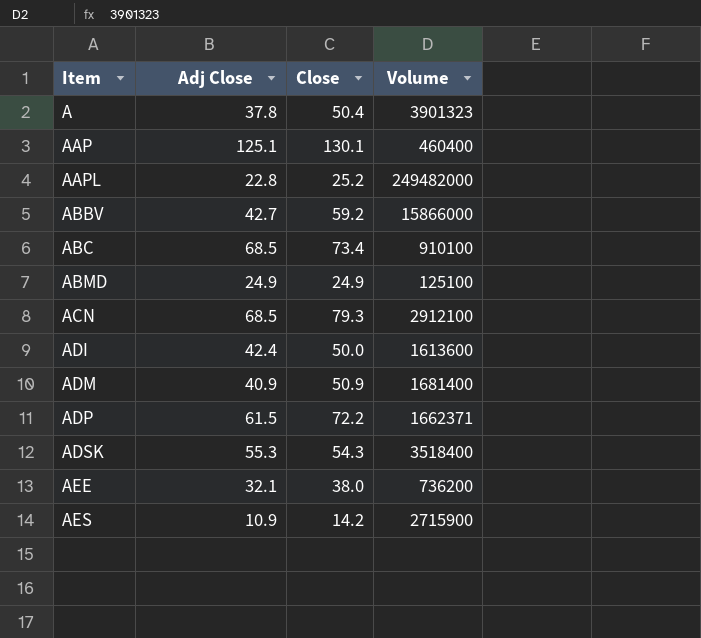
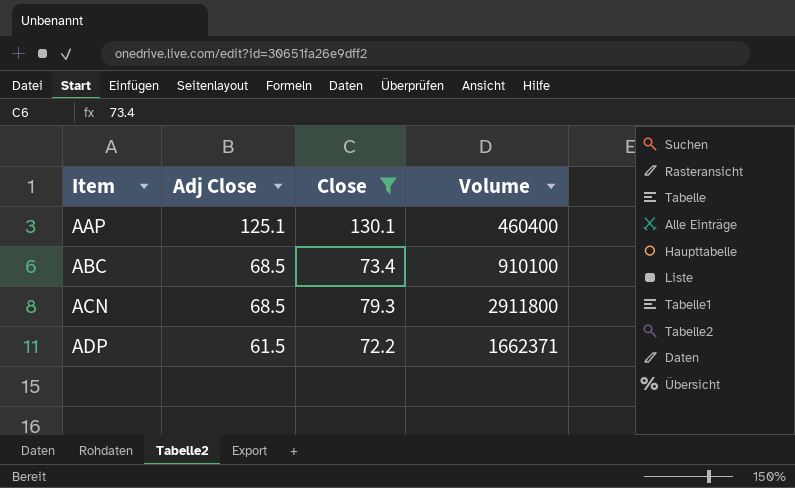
filter: none -> Close >= 72.2
ACN | Volume: 2912100 -> 2911800

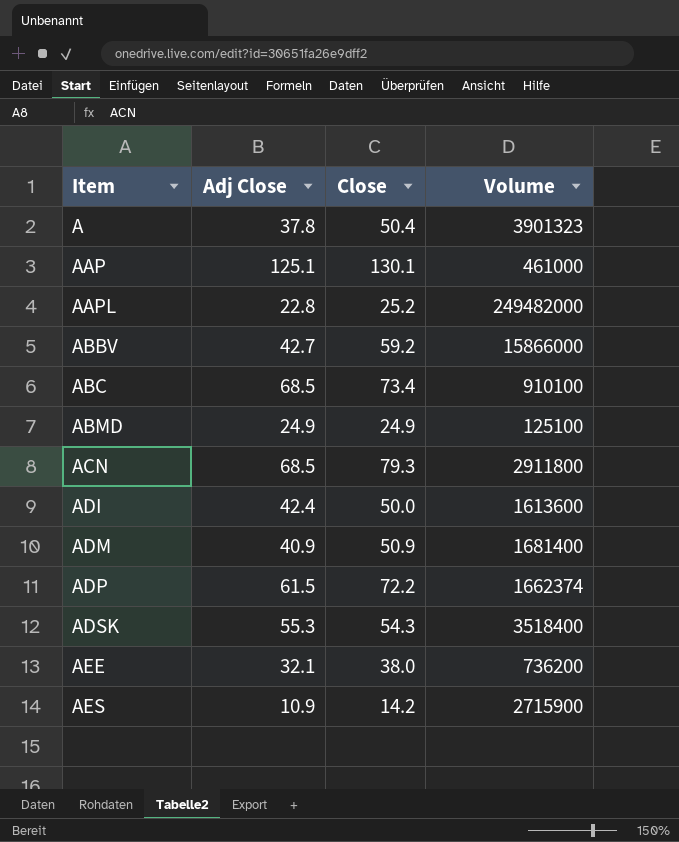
filter: Close >= 72.2 -> none
AAP | Volume: 460400 -> 461000
ADP | Volume: 1662371 -> 1662374

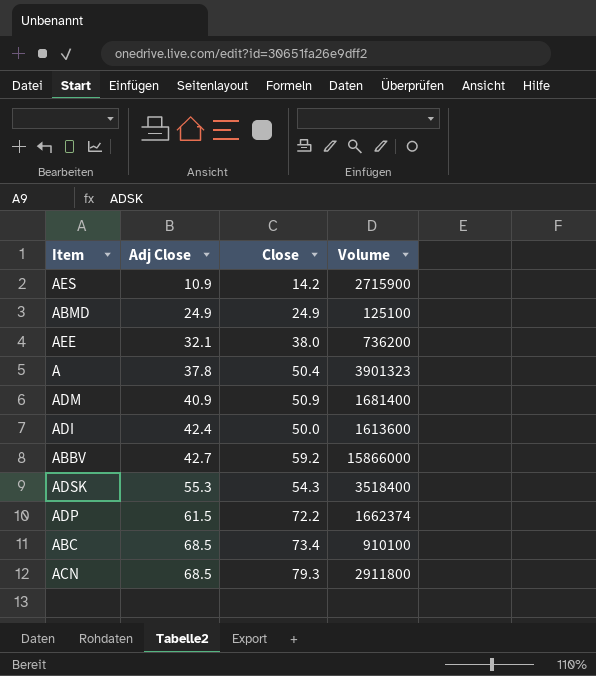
row order: Item ascending -> Adj Close ascending
row AAP: 125.1 | 130.1 | 461000 -> none
row AAPL: 22.8 | 25.2 | 249482000 -> none

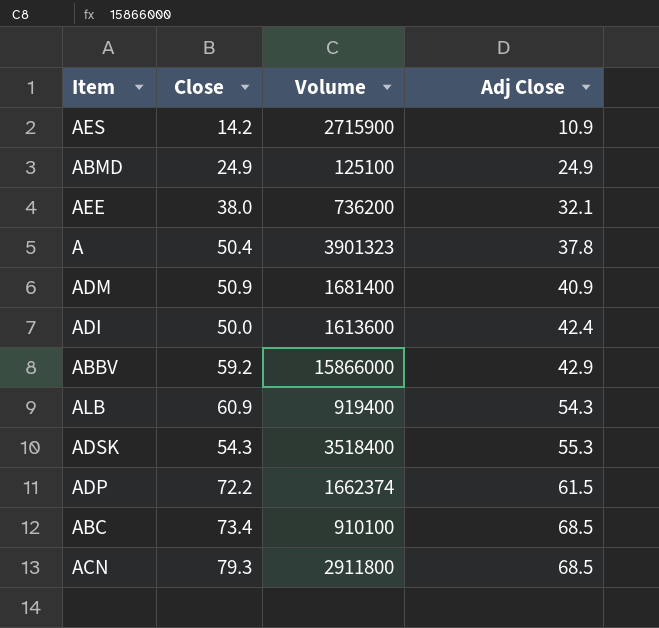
column Adj Close | position: 2 -> 4
ABBV | Adj Close: 42.7 -> 42.9
row ALB: none -> 60.9 | 919400 | 54.3

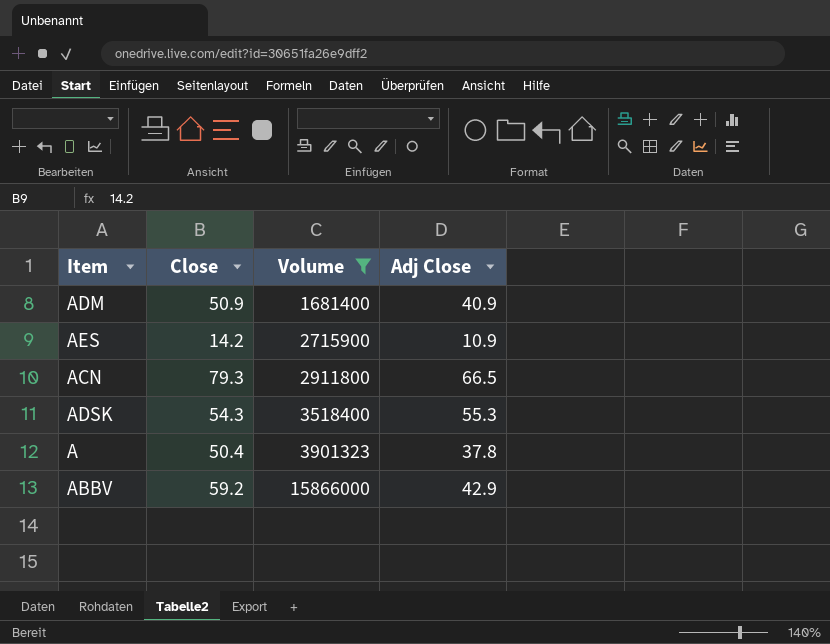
filter: none -> Volume >= 1681400
row order: Adj Close ascending -> Volume ascending
ACN | Adj Close: 68.5 -> 66.5

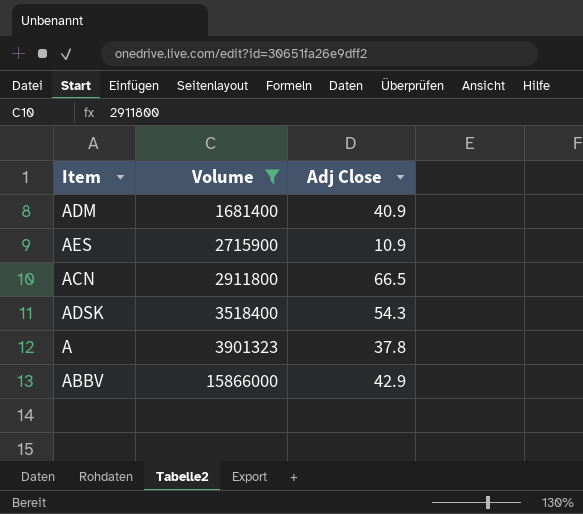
column Close | position: 2 -> none
ADSK | Adj Close: 55.3 -> 54.3

